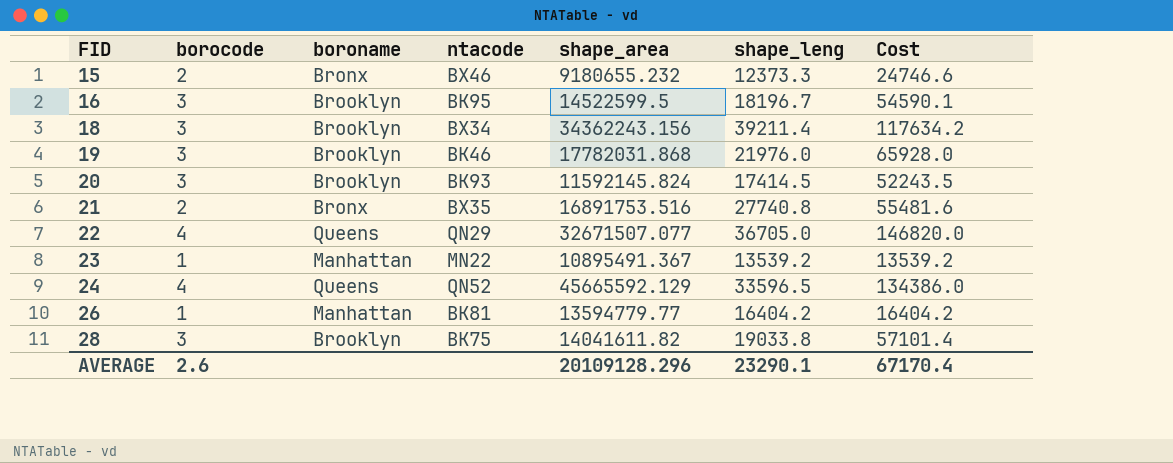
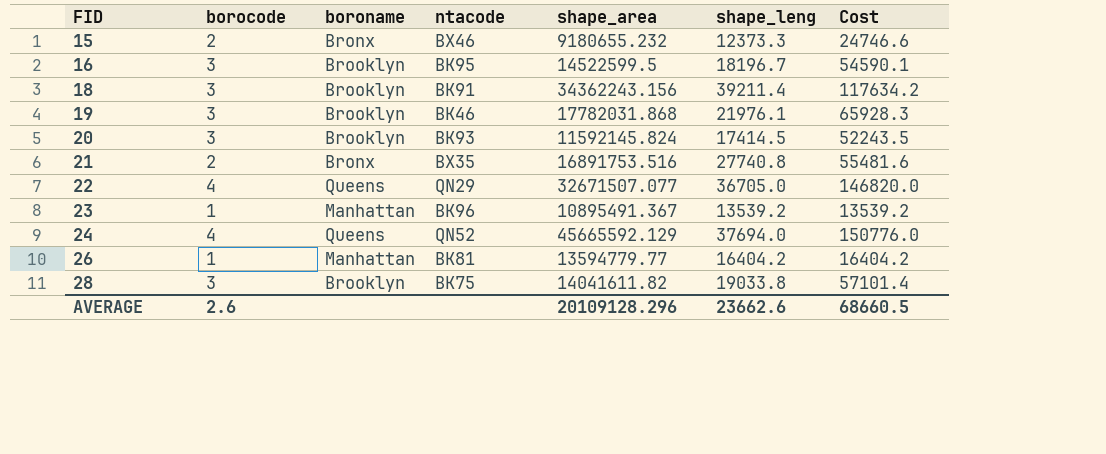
18 | ntacode: BX34 -> BK91
19 | shape_leng: 21976.0 -> 21976.1
19 | Cost: 65928.0 -> 65928.3
23 | ntacode: MN22 -> BK96
24 | shape_leng: 33596.5 -> 37694.0
24 | Cost: 134386.0 -> 150776.0
AVERAGE | shape_leng: 23290.1 -> 23662.6
AVERAGE | Cost: 67170.4 -> 68660.5

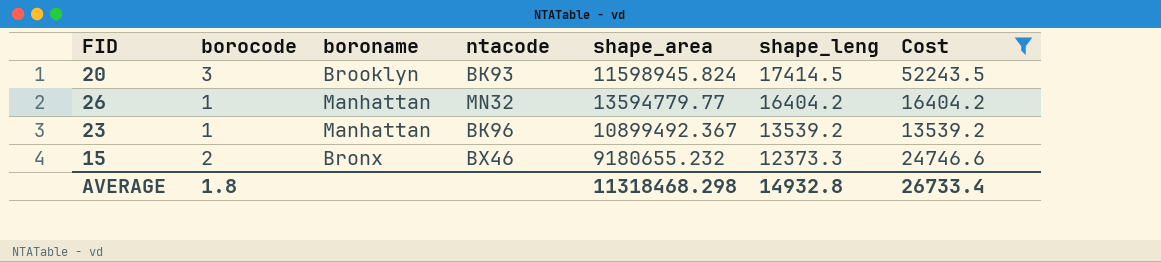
filter: none -> Cost <= 52243.5
row order: FID ascending -> shape_leng descending
20 | shape_area: 11592145.824 -> 11598945.824
26 | ntacode: BK81 -> MN32
23 | shape_area: 10895491.367 -> 10899492.367
AVERAGE | borocode: 2.6 -> 1.8
AVERAGE | shape_area: 20109128.296 -> 11318468.298
AVERAGE | shape_leng: 23662.6 -> 14932.8
AVERAGE | Cost: 68660.5 -> 26733.4

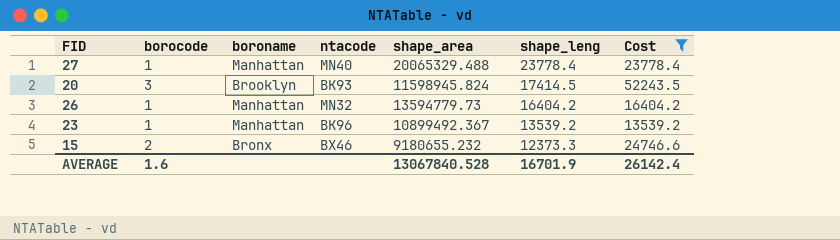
row 27: none -> 1 | Manhattan | MN40 | 20065329.488 | 23778.4 | 23778.4
26 | shape_area: 13594779.77 -> 13594779.73
AVERAGE | borocode: 1.8 -> 1.6
AVERAGE | shape_area: 11318468.298 -> 13067840.528
AVERAGE | shape_leng: 14932.8 -> 16701.9
AVERAGE | Cost: 26733.4 -> 26142.4

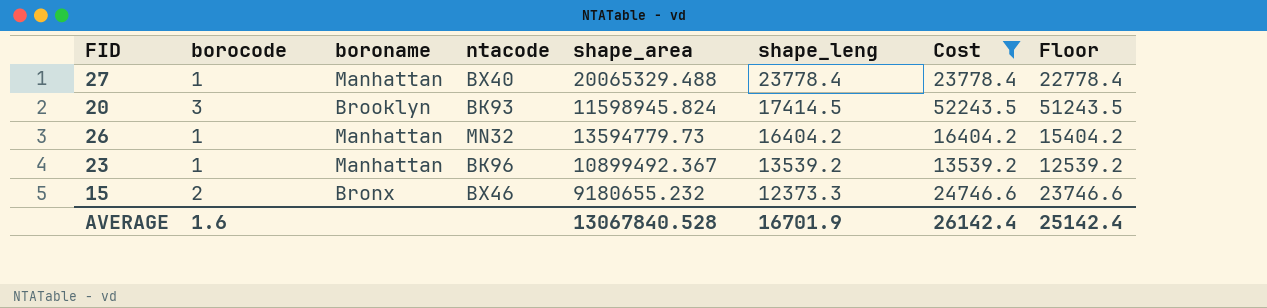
column Floor | formula: none -> [Cost] - 1000
27 | ntacode: MN40 -> BX40

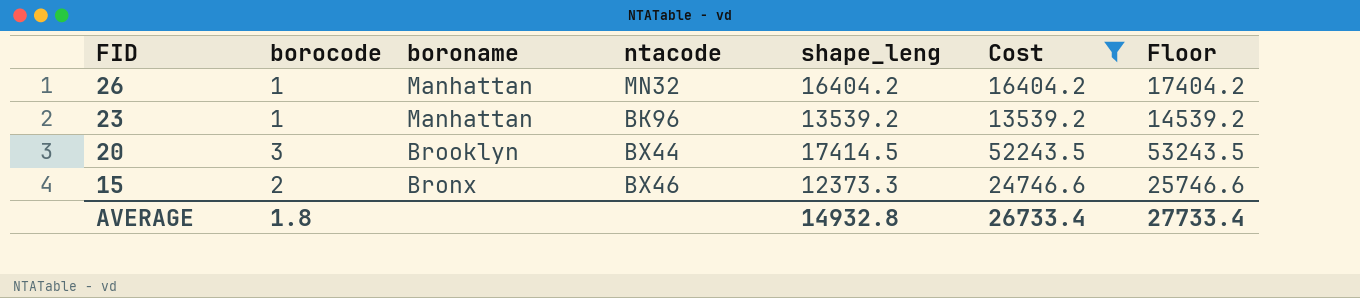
row order: shape_leng descending -> FID descending
column shape_area | position: 5 -> none
column Floor | formula: [Cost] - 1000 -> [Cost] + 1000
row 27: 1 | Manhattan | BX40 | 20065329.488 | 23778.4 | 23778.4 | 22778.4 -> none
20 | ntacode: BK93 -> BX44
AVERAGE | borocode: 1.6 -> 1.8
AVERAGE | shape_leng: 16701.9 -> 14932.8
AVERAGE | Cost: 26142.4 -> 26733.4
AVERAGE | Floor: 25142.4 -> 27733.4

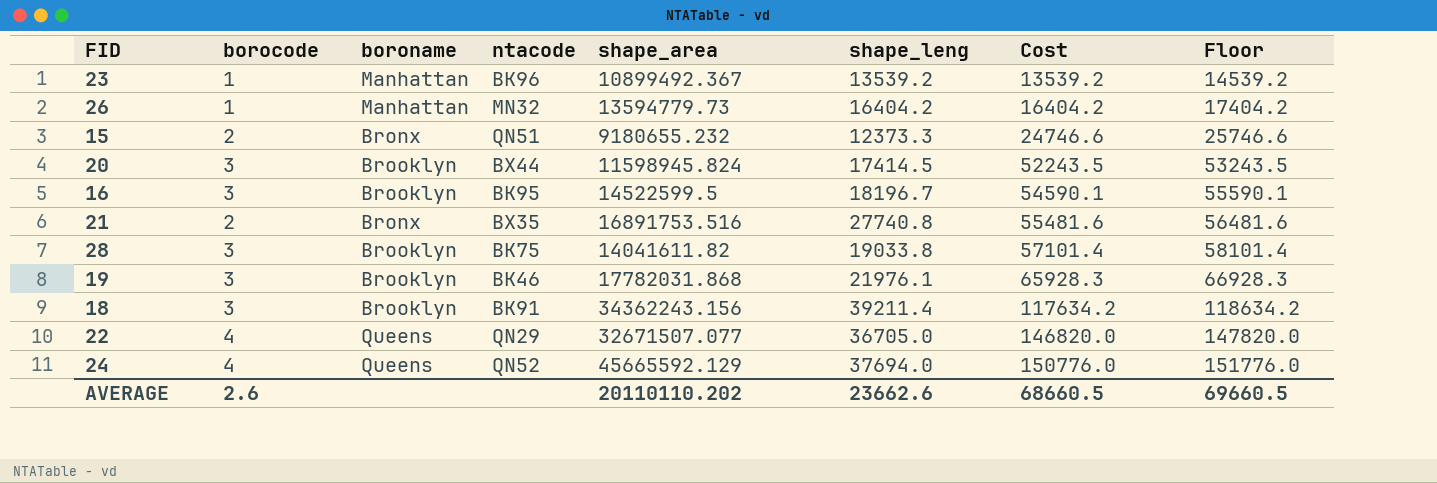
filter: Cost <= 52243.5 -> none
row order: FID descending -> Cost ascending
column shape_area | position: none -> 5
15 | ntacode: BX46 -> QN51
AVERAGE | borocode: 1.8 -> 2.6
AVERAGE | shape_leng: 14932.8 -> 23662.6
AVERAGE | Cost: 26733.4 -> 68660.5
AVERAGE | Floor: 27733.4 -> 69660.5

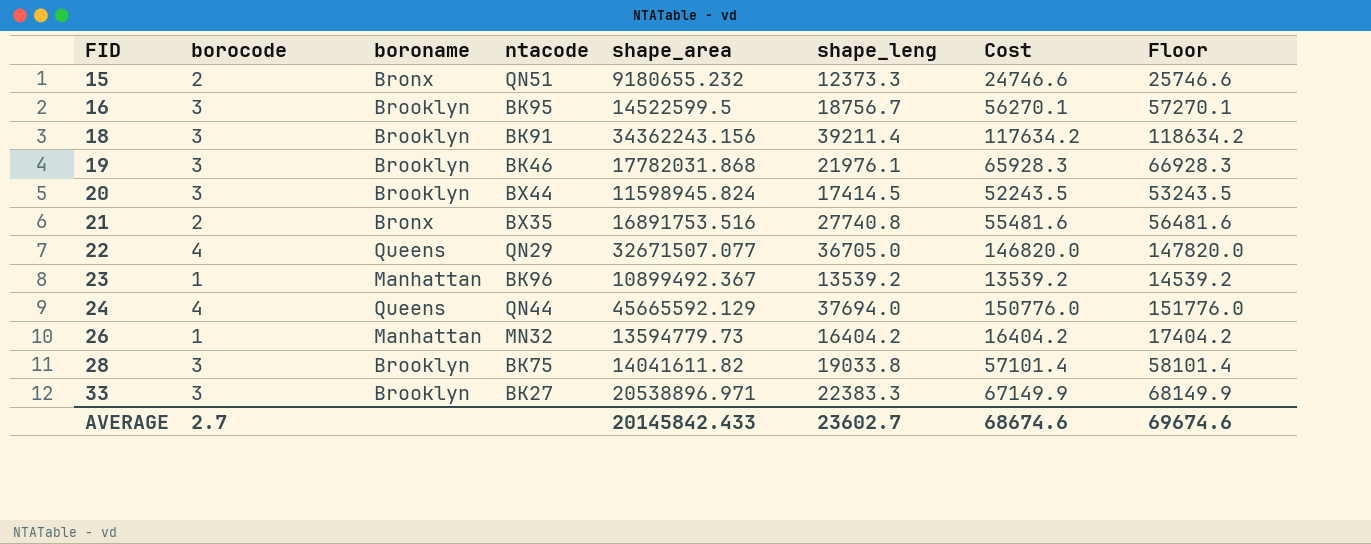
row order: Cost ascending -> FID ascending
16 | shape_leng: 18196.7 -> 18756.7
16 | Cost: 54590.1 -> 56270.1
16 | Floor: 55590.1 -> 57270.1
24 | ntacode: QN52 -> QN44
row 33: none -> 3 | Brooklyn | BK27 | 20538896.971 | 22383.3 | 67149.9 | 68149.9
AVERAGE | borocode: 2.6 -> 2.7
AVERAGE | shape_area: 20110110.202 -> 20145842.433
AVERAGE | shape_leng: 23662.6 -> 23602.7
AVERAGE | Cost: 68660.5 -> 68674.6
AVERAGE | Floor: 69660.5 -> 69674.6

